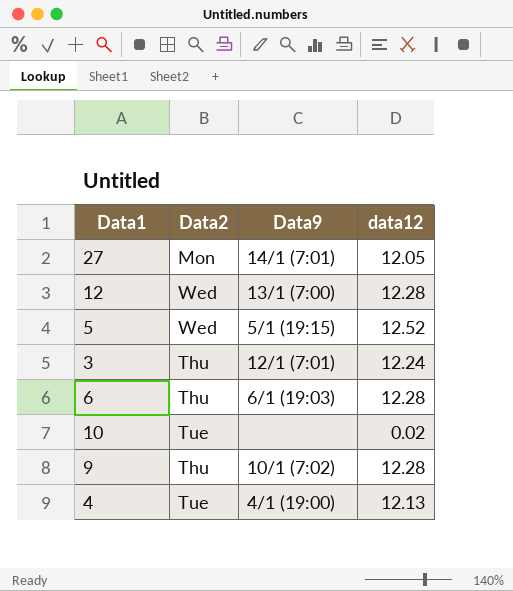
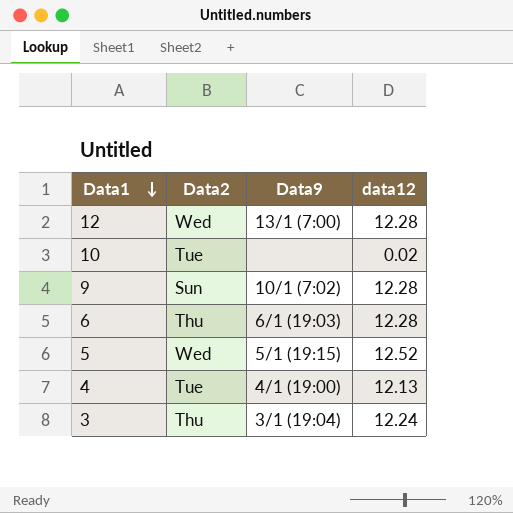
row order: none -> Data1 descending
row 27: Mon | 14/1 (7:01) | 12.05 -> none
9 | Data2: Thu -> Sun
3 | Data9: 12/1 (7:01) -> 3/1 (19:04)

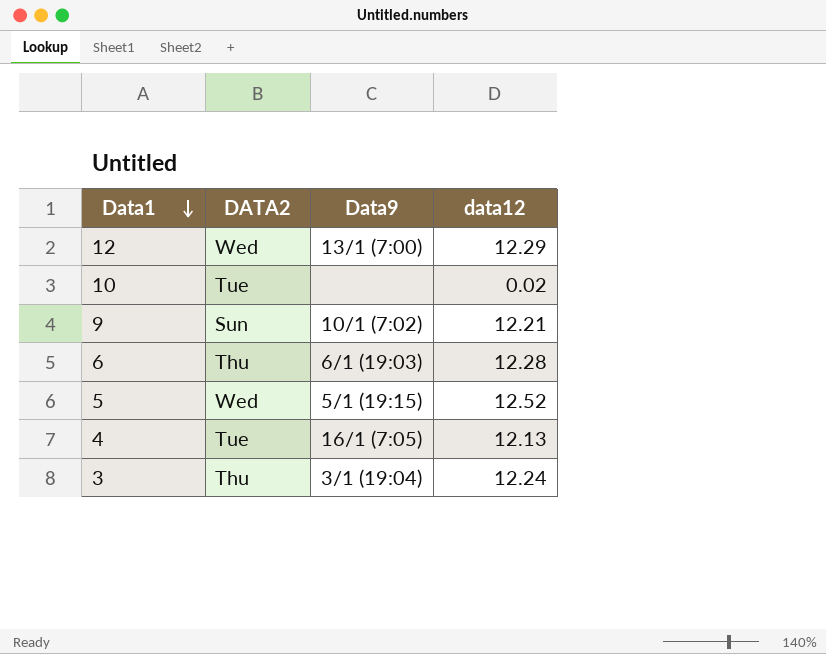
column name: Data2 -> DATA2
12 | data12: 12.28 -> 12.29
9 | data12: 12.28 -> 12.21
4 | Data9: 4/1 (19:00) -> 16/1 (7:05)

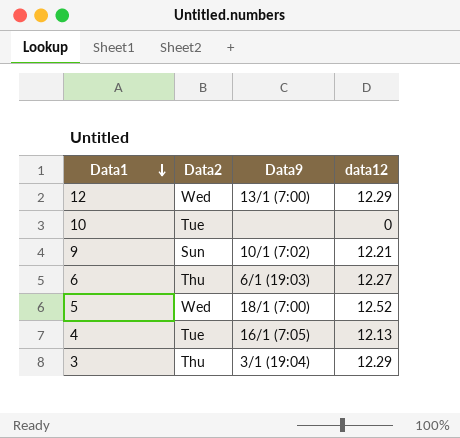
column name: DATA2 -> Data2
10 | data12: 0.02 -> 0
6 | data12: 12.28 -> 12.27
5 | Data9: 5/1 (19:15) -> 18/1 (7:00)
3 | data12: 12.24 -> 12.29

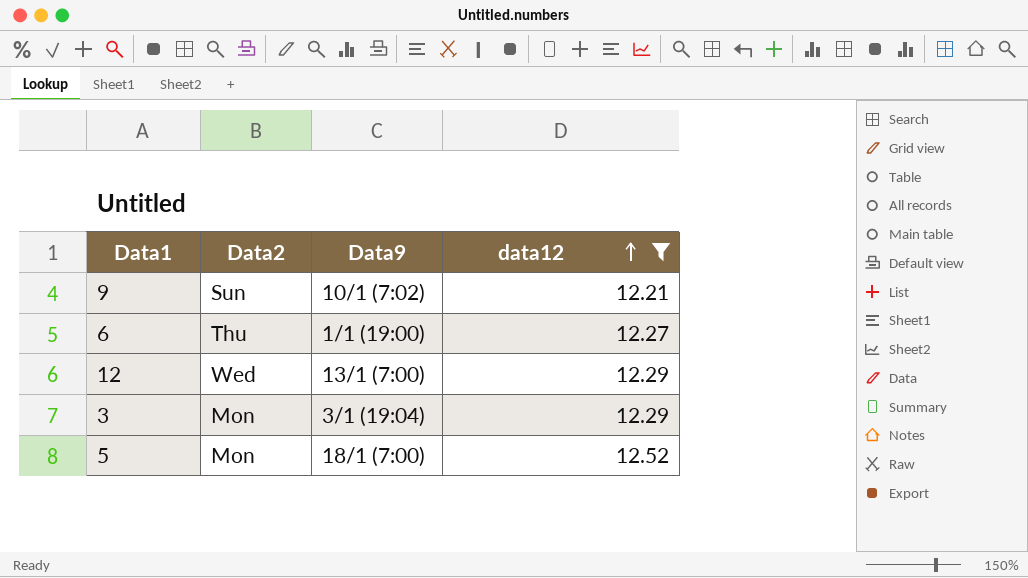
filter: none -> data12 >= 12.21
row order: Data1 descending -> data12 ascending
6 | Data9: 6/1 (19:03) -> 1/1 (19:00)
3 | Data2: Thu -> Mon
5 | Data2: Wed -> Mon

